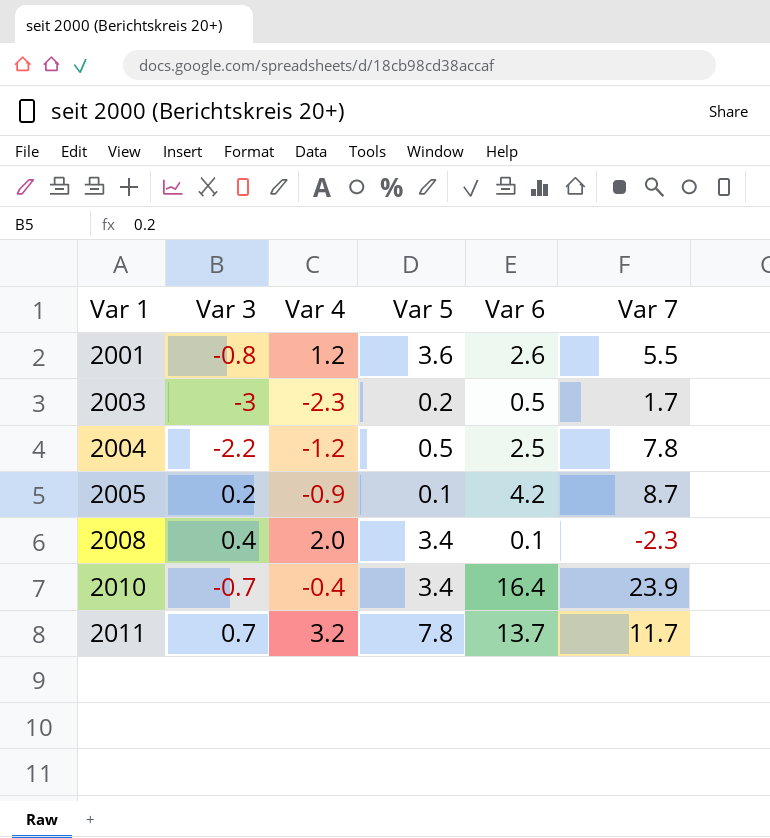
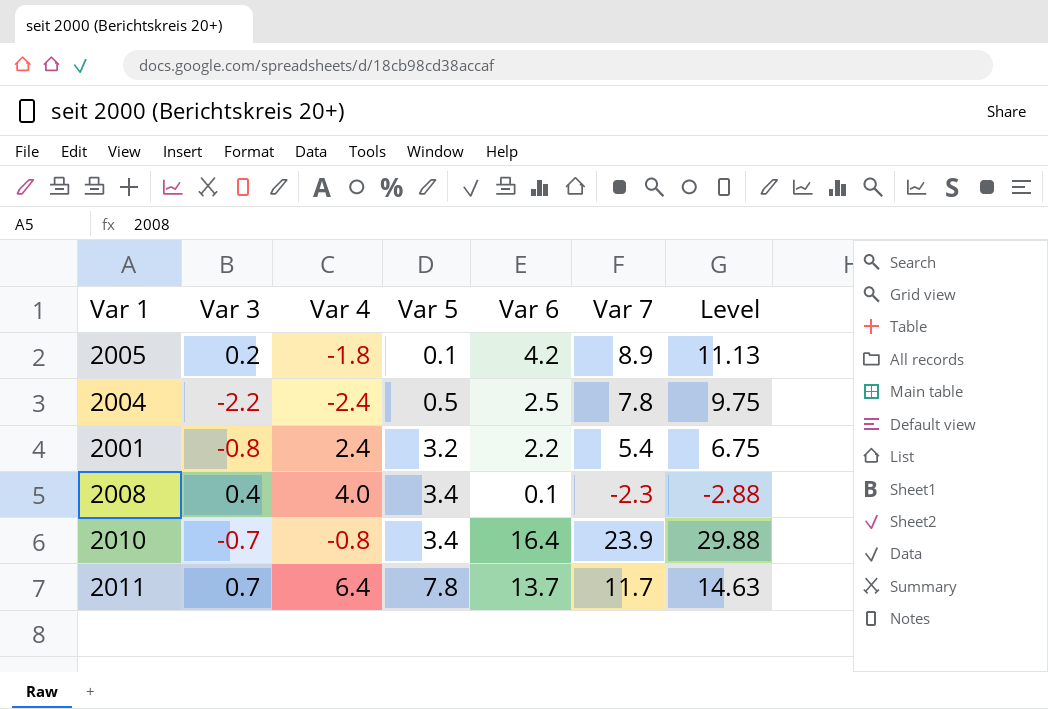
row order: Var 1 ascending -> Var 5 ascending
column Level | formula: none -> [Var 7] * 1.25
row 2003: -3 | -2.3 | 0.2 | 0.5 | 1.7 -> none
2005 | Var 4: -0.9 -> -1.8
2005 | Var 7: 8.7 -> 8.9
2004 | Var 4: -1.2 -> -2.4
2001 | Var 4: 1.2 -> 2.4
2001 | Var 5: 3.6 -> 3.2
2001 | Var 6: 2.6 -> 2.2
2001 | Var 7: 5.5 -> 5.4
2008 | Var 4: 2.0 -> 4.0
2010 | Var 4: -0.4 -> -0.8
2011 | Var 4: 3.2 -> 6.4

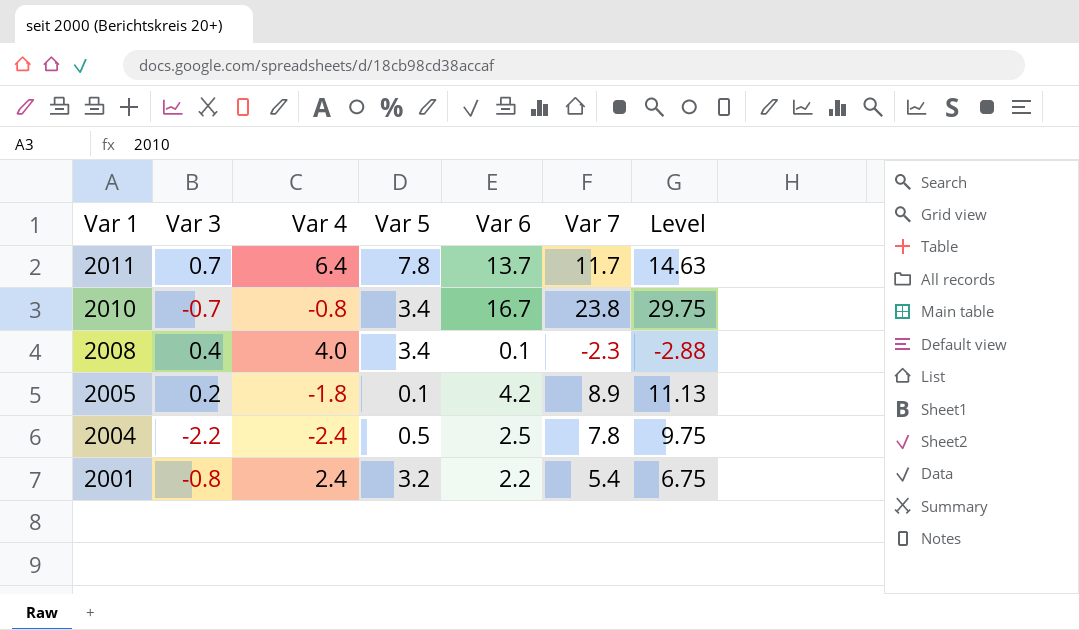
row order: Var 5 ascending -> Var 1 descending
2010 | Var 6: 16.4 -> 16.7
2010 | Var 7: 23.9 -> 23.8
2010 | Level: 29.88 -> 29.75

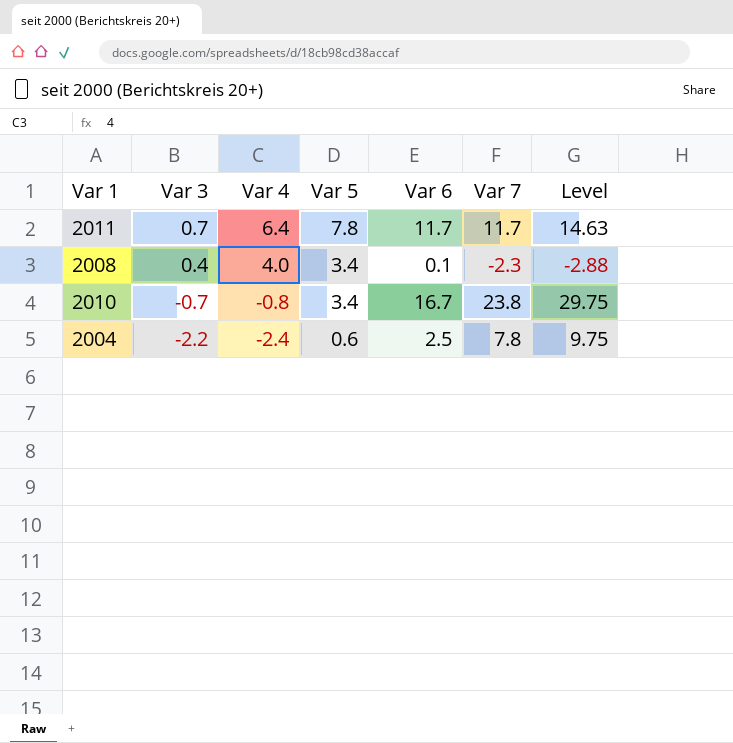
row order: Var 1 descending -> Var 3 descending
row 2005: 0.2 | -1.8 | 0.1 | 4.2 | 8.9 | 11.13 -> none
row 2001: -0.8 | 2.4 | 3.2 | 2.2 | 5.4 | 6.75 -> none
2011 | Var 6: 13.7 -> 11.7
2004 | Var 5: 0.5 -> 0.6

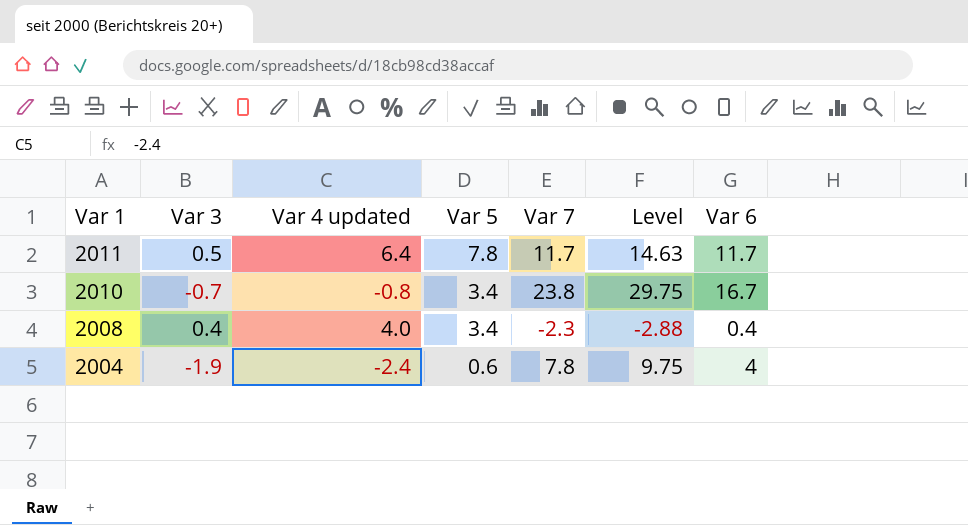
row order: Var 3 descending -> Var 1 descending
column name: Var 4 -> Var 4 updated
column Var 6 | position: 5 -> 7
2011 | Var 3: 0.7 -> 0.5
2008 | Var 6: 0.1 -> 0.4
2004 | Var 3: -2.2 -> -1.9
2004 | Var 6: 2.5 -> 4

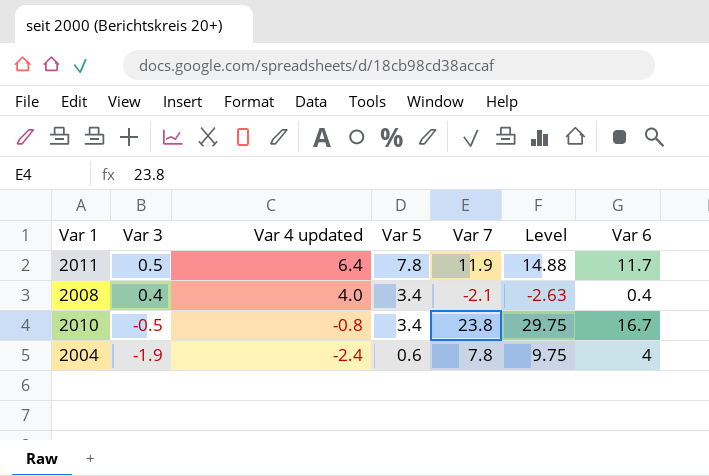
row order: Var 1 descending -> Var 3 descending
2011 | Var 7: 11.7 -> 11.9
2011 | Level: 14.63 -> 14.88
2008 | Var 7: -2.3 -> -2.1
2008 | Level: -2.88 -> -2.63
2010 | Var 3: -0.7 -> -0.5

